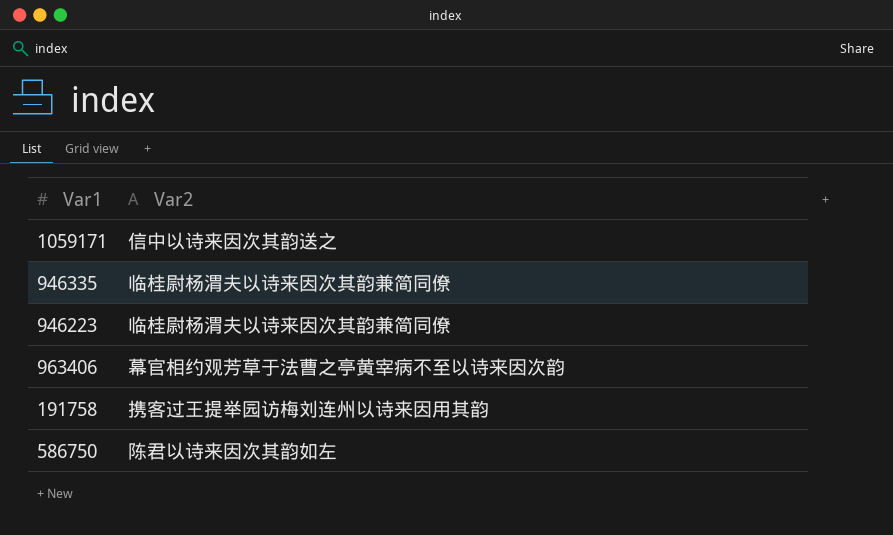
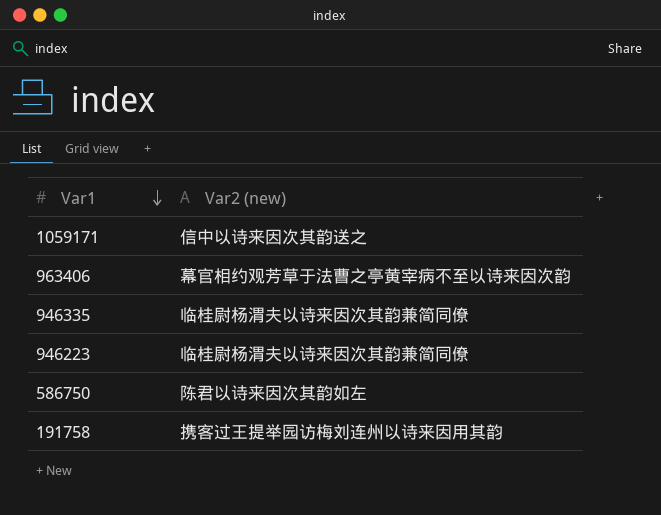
row order: none -> Var1 descending
column name: Var2 -> Var2 (new)

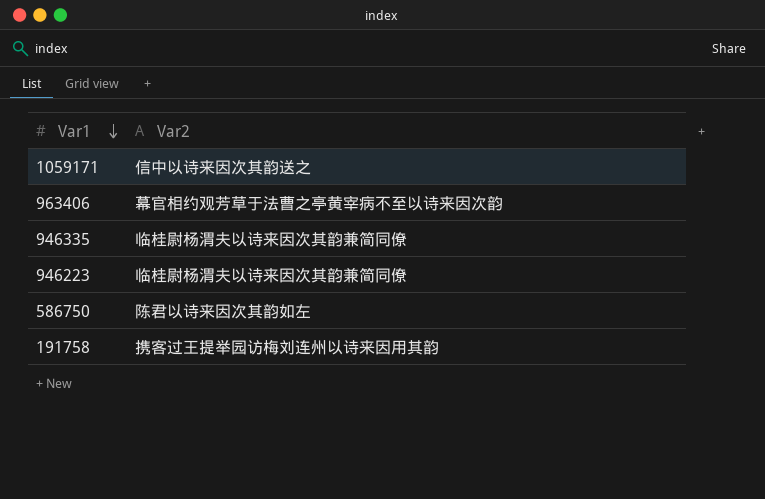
column name: Var2 (new) -> Var2

